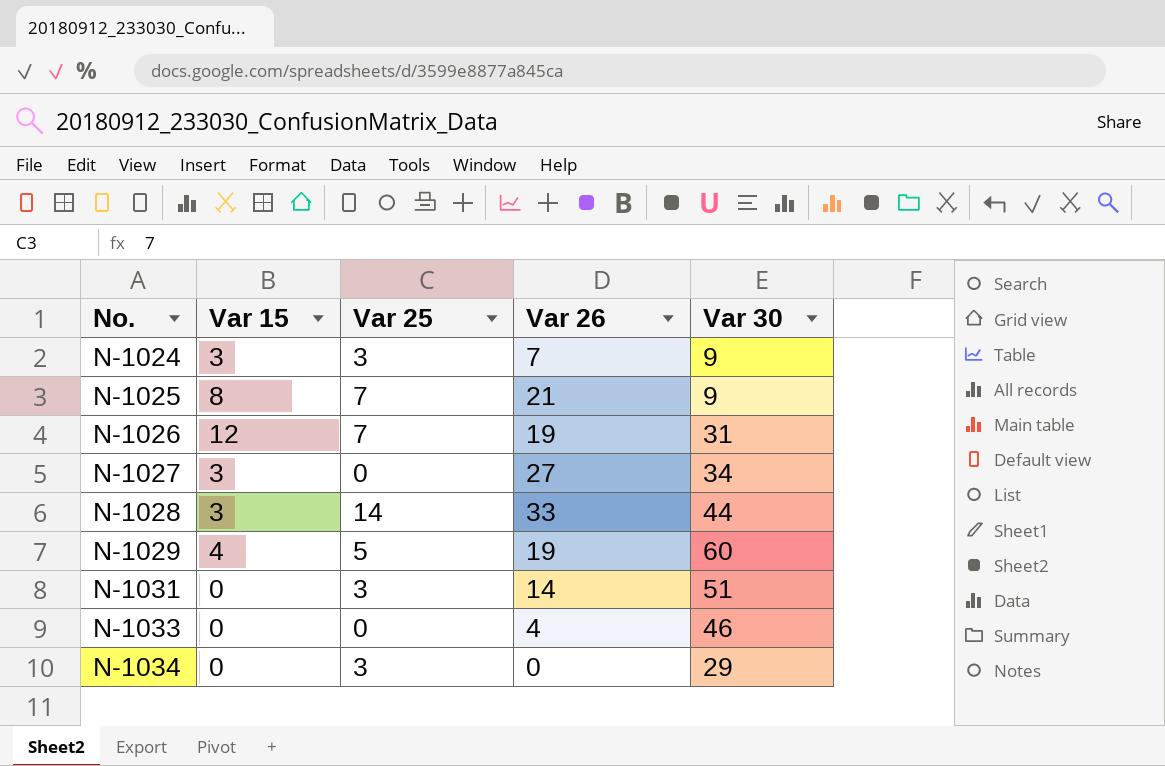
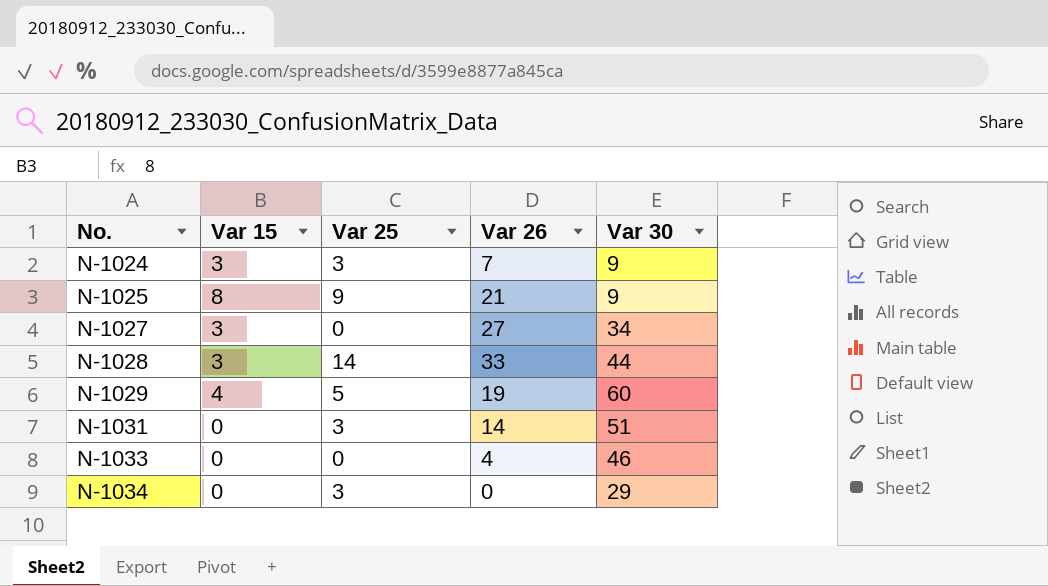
row N-1026: 12 | 7 | 19 | 31 -> none
N-1025 | Var 25: 7 -> 9

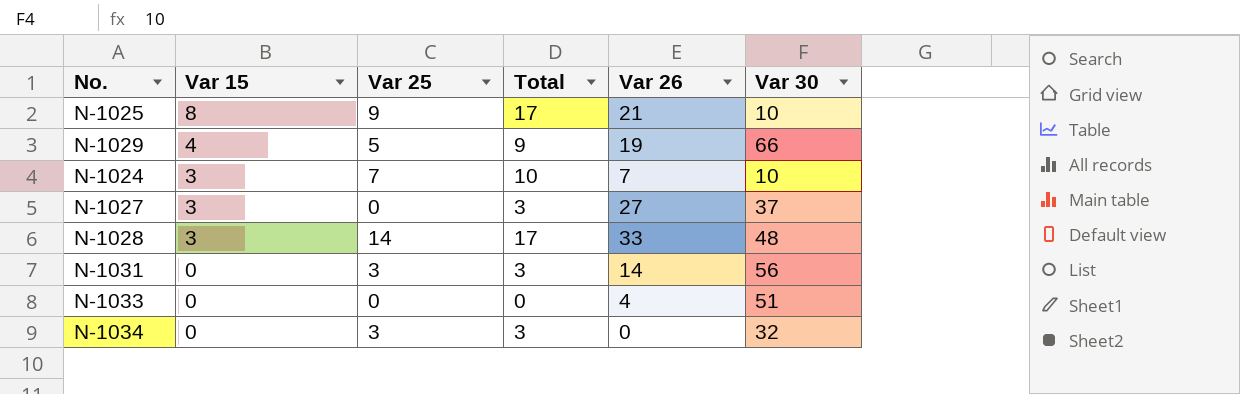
row order: No. ascending -> Var 15 descending
column Total | formula: none -> [Var 15] + [Var 25]
N-1025 | Var 30: 9 -> 10
N-1029 | Var 30: 60 -> 66
N-1024 | Var 25: 3 -> 7
N-1024 | Var 30: 9 -> 10
N-1027 | Var 30: 34 -> 37
N-1028 | Var 30: 44 -> 48
N-1031 | Var 30: 51 -> 56
N-1033 | Var 30: 46 -> 51
N-1034 | Var 30: 29 -> 32

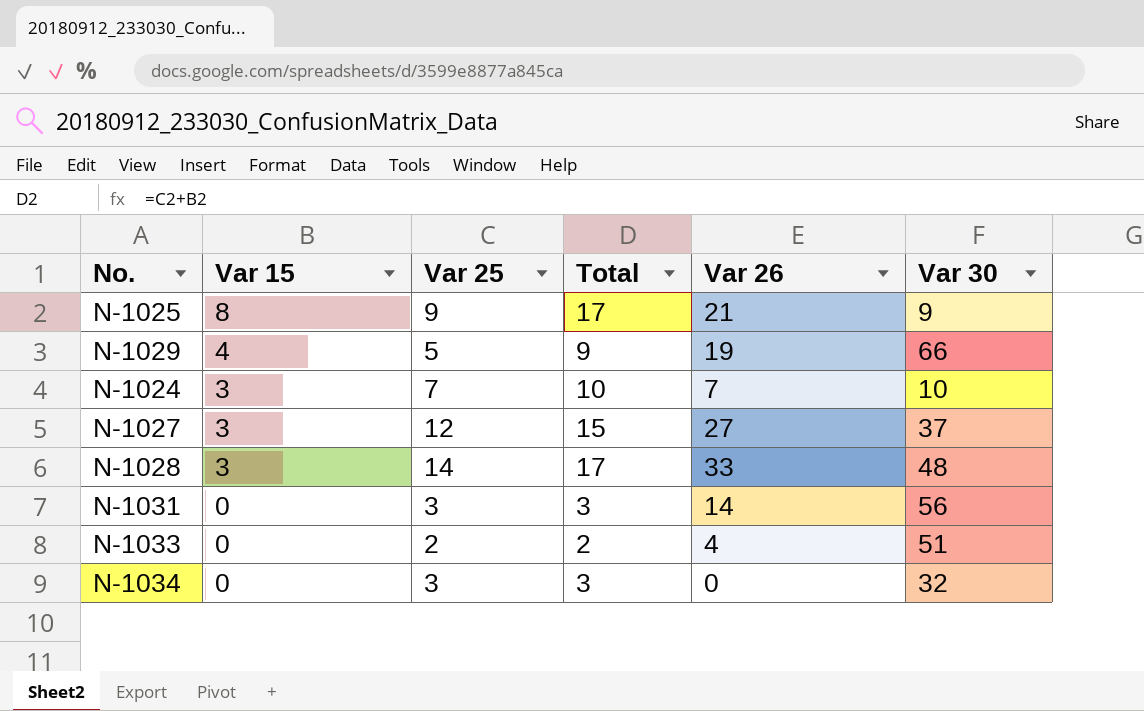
N-1025 | Var 30: 10 -> 9
N-1027 | Var 25: 0 -> 12
N-1027 | Total: 3 -> 15
N-1033 | Var 25: 0 -> 2
N-1033 | Total: 0 -> 2

